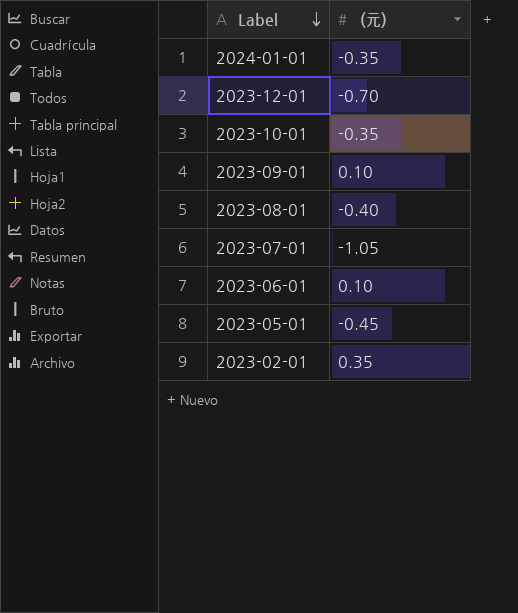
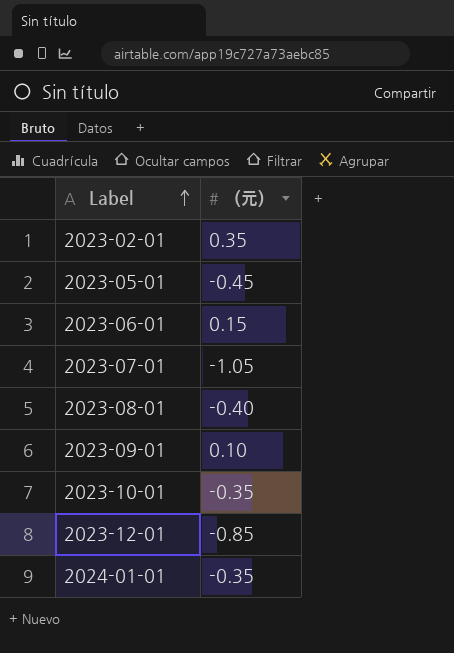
row order: Label descending -> Label ascending
2023-06-01 | (元): 0.10 -> 0.15
2023-12-01 | (元): -0.70 -> -0.85

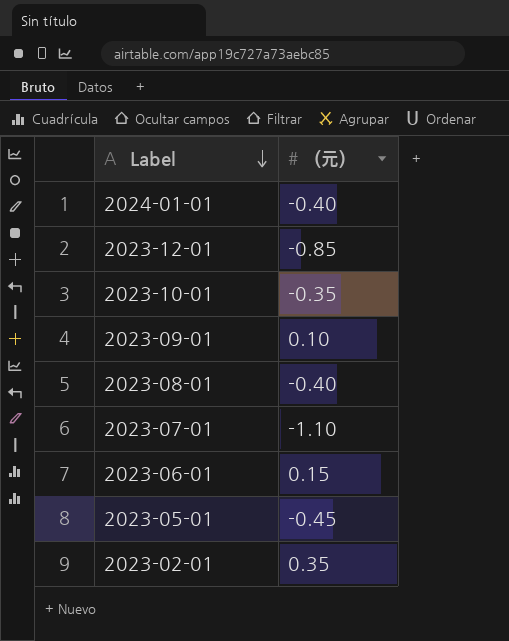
row order: Label ascending -> Label descending
2024-01-01 | (元): -0.35 -> -0.40
2023-07-01 | (元): -1.05 -> -1.10

